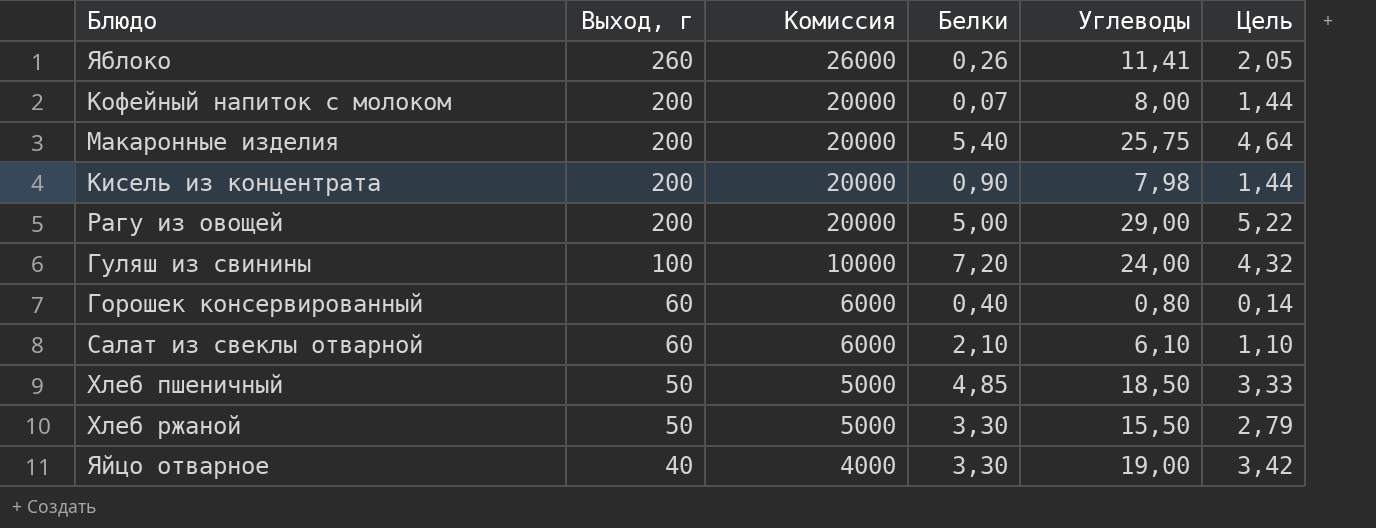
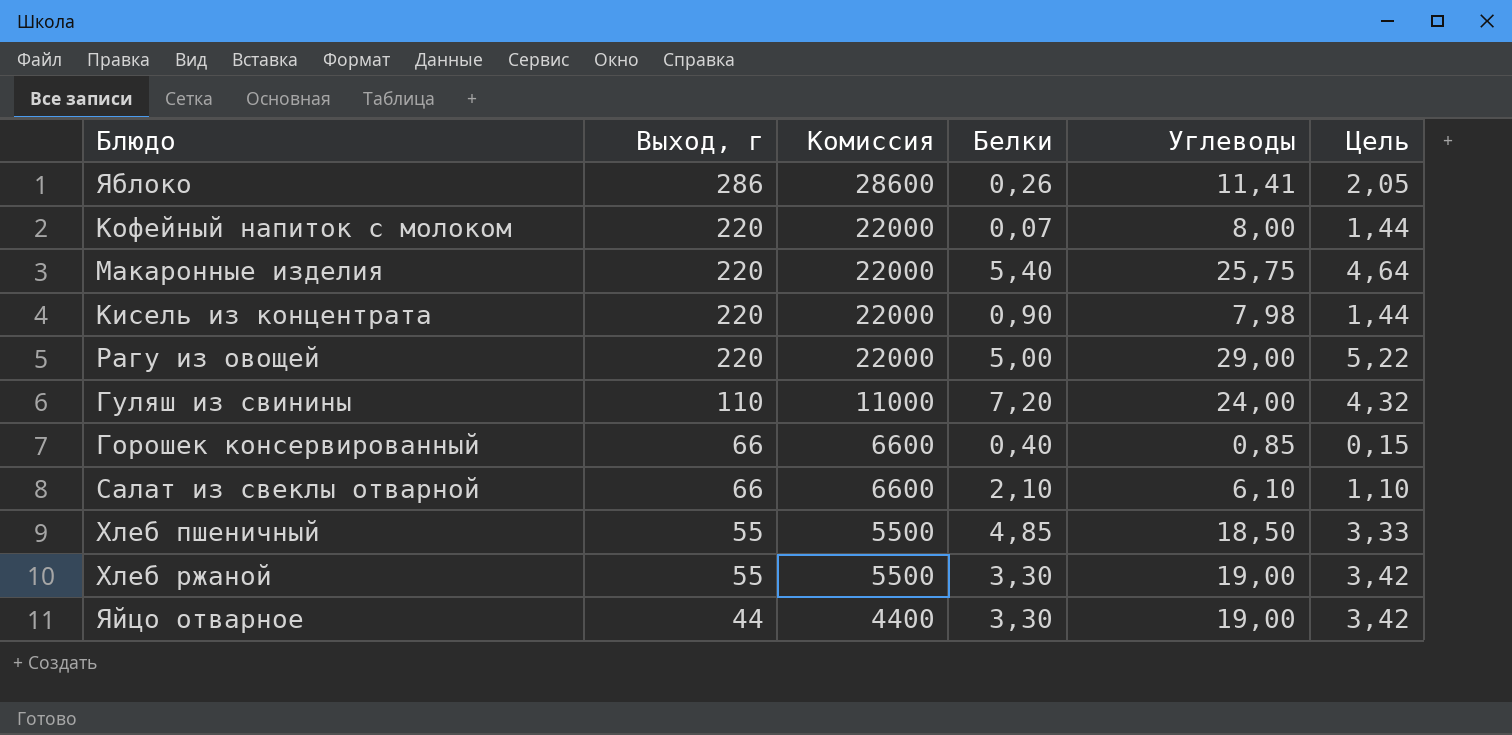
Яблоко | Выход, г: 260 -> 286
Яблоко | Комиссия: 26000 -> 28600
Кофейный напиток с молоком | Выход, г: 200 -> 220
Кофейный напиток с молоком | Комиссия: 20000 -> 22000
Макаронные изделия | Выход, г: 200 -> 220
Макаронные изделия | Комиссия: 20000 -> 22000
Кисель из концентрата | Выход, г: 200 -> 220
Кисель из концентрата | Комиссия: 20000 -> 22000
Рагу из овощей | Выход, г: 200 -> 220
Рагу из овощей | Комиссия: 20000 -> 22000
Гуляш из свинины | Выход, г: 100 -> 110
Гуляш из свинины | Комиссия: 10000 -> 11000
Горошек консервированный | Выход, г: 60 -> 66
Горошек консервированный | Комиссия: 6000 -> 6600
Горошек консервированный | Углеводы: 0,80 -> 0,85
Горошек консервированный | Цель: 0,14 -> 0,15
Салат из свеклы отварной | Выход, г: 60 -> 66
Салат из свеклы отварной | Комиссия: 6000 -> 6600
Хлеб пшеничный | Выход, г: 50 -> 55
Хлеб пшеничный | Комиссия: 5000 -> 5500
Хлеб ржаной | Выход, г: 50 -> 55
Хлеб ржаной | Комиссия: 5000 -> 5500
Хлеб ржаной | Углеводы: 15,50 -> 19,00
Хлеб ржаной | Цель: 2,79 -> 3,42
Яйцо отварное | Выход, г: 40 -> 44
Яйцо отварное | Комиссия: 4000 -> 4400

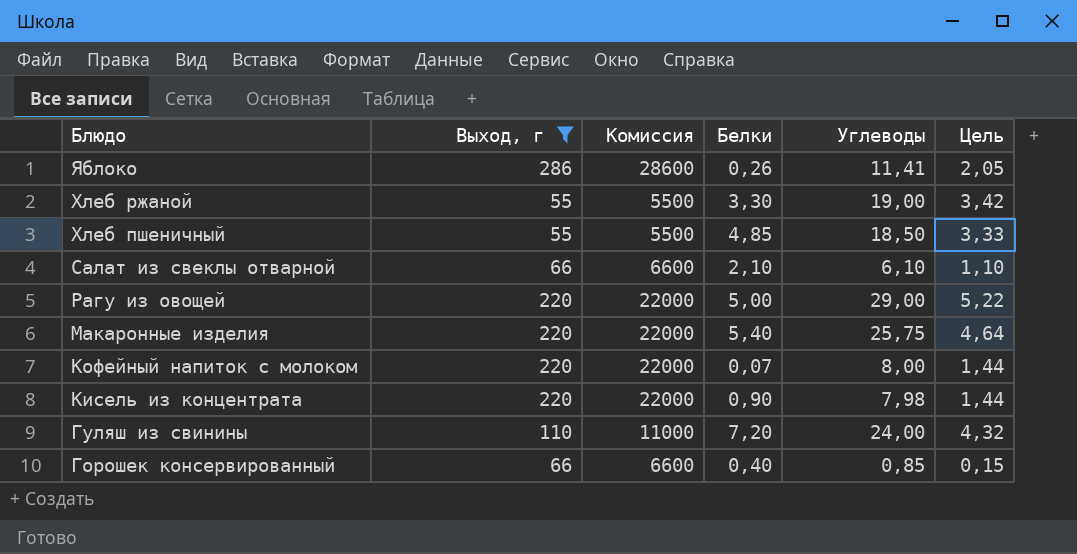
filter: none -> Выход, г != 44
row order: Выход, г descending -> Блюдо descending

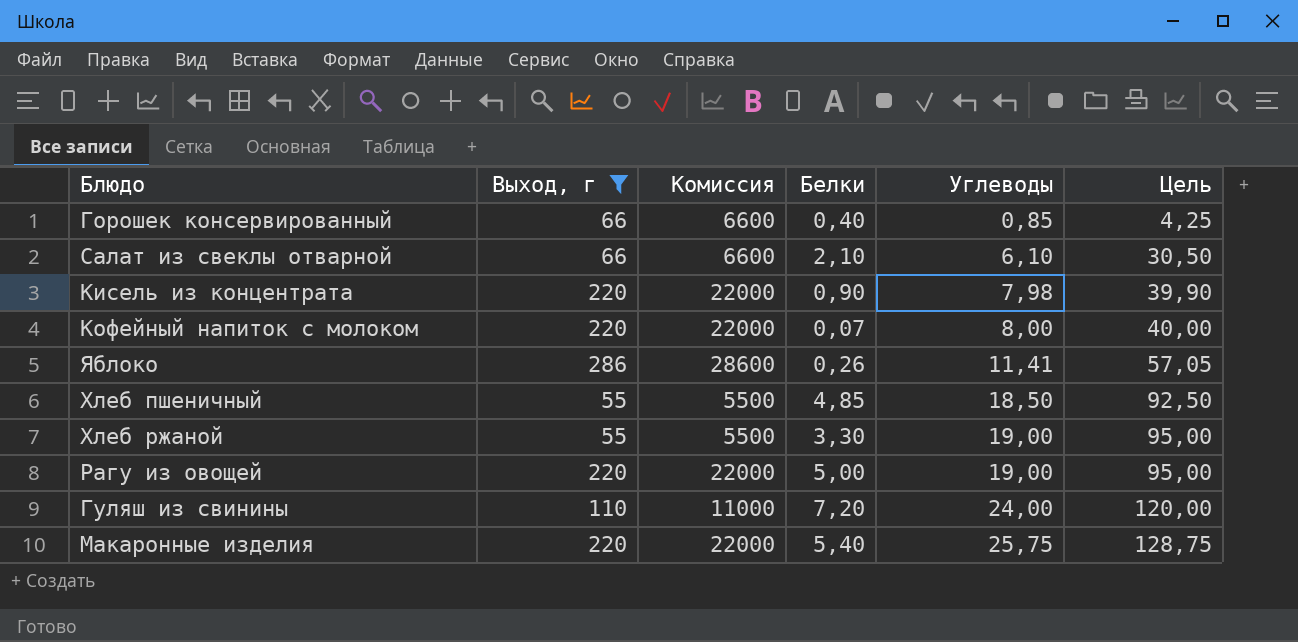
row order: Блюдо descending -> Углеводы ascending
column Цель | formula: [Углеводы] * 0,18 -> [Углеводы] * 5
Рагу из овощей | Углеводы: 29,00 -> 19,00

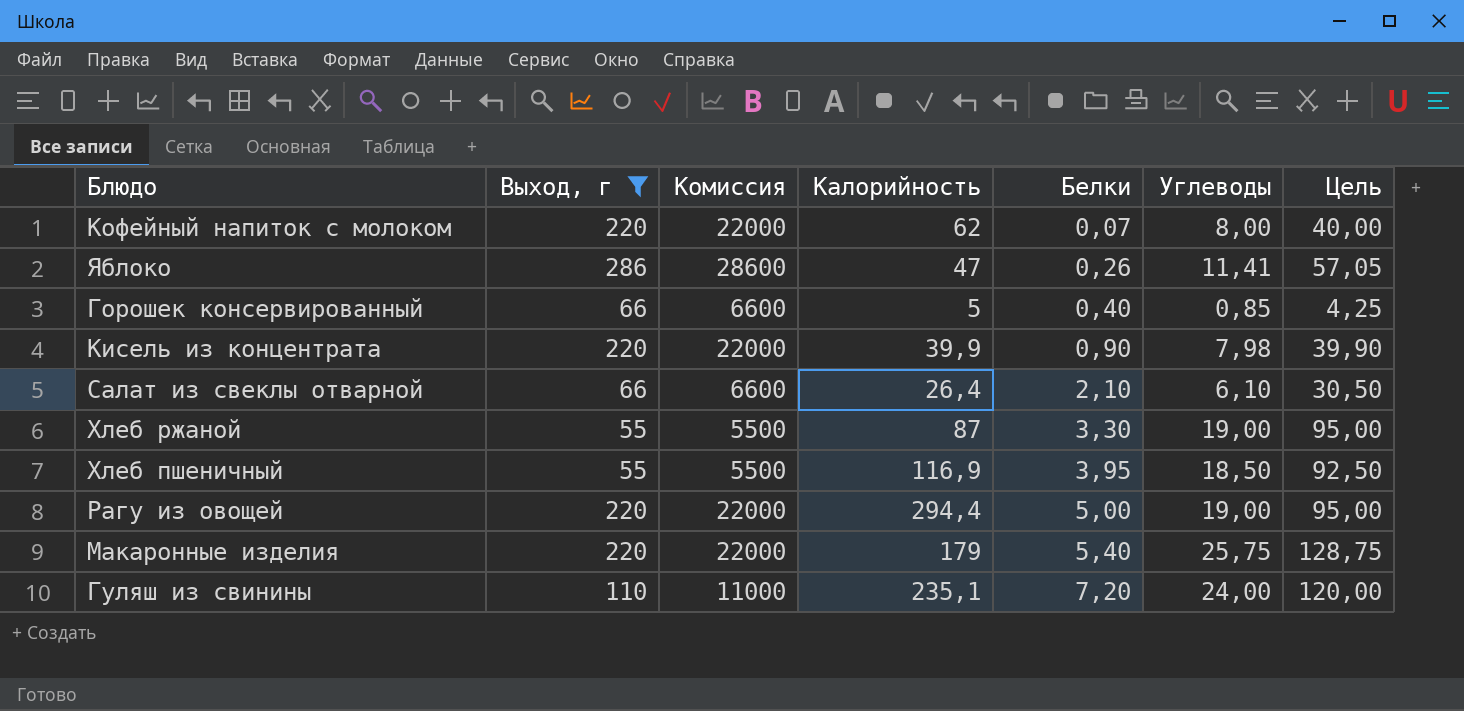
row order: Углеводы ascending -> Белки ascending
column Калорийность | position: none -> 4
Хлеб пшеничный | Белки: 4,85 -> 3,95

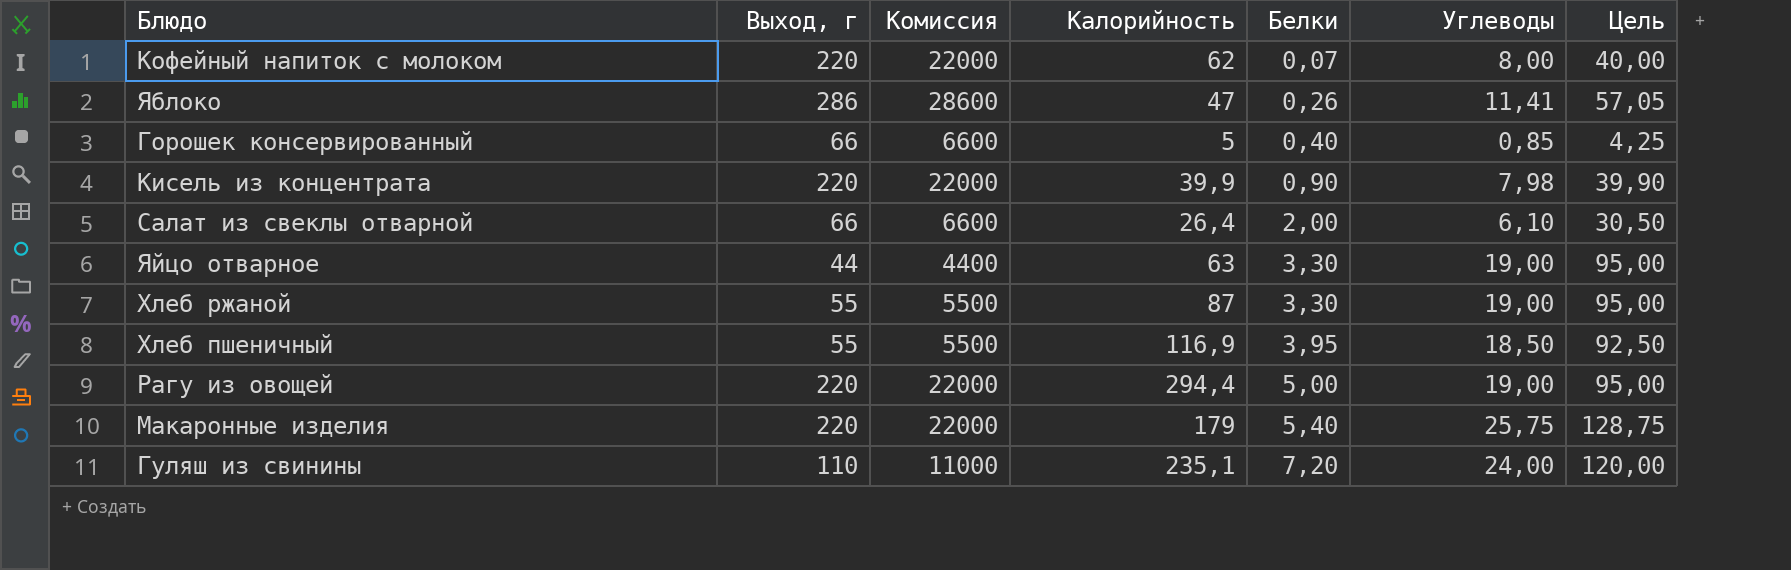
filter: Выход, г != 44 -> none
Салат из свеклы отварной | Белки: 2,10 -> 2,00

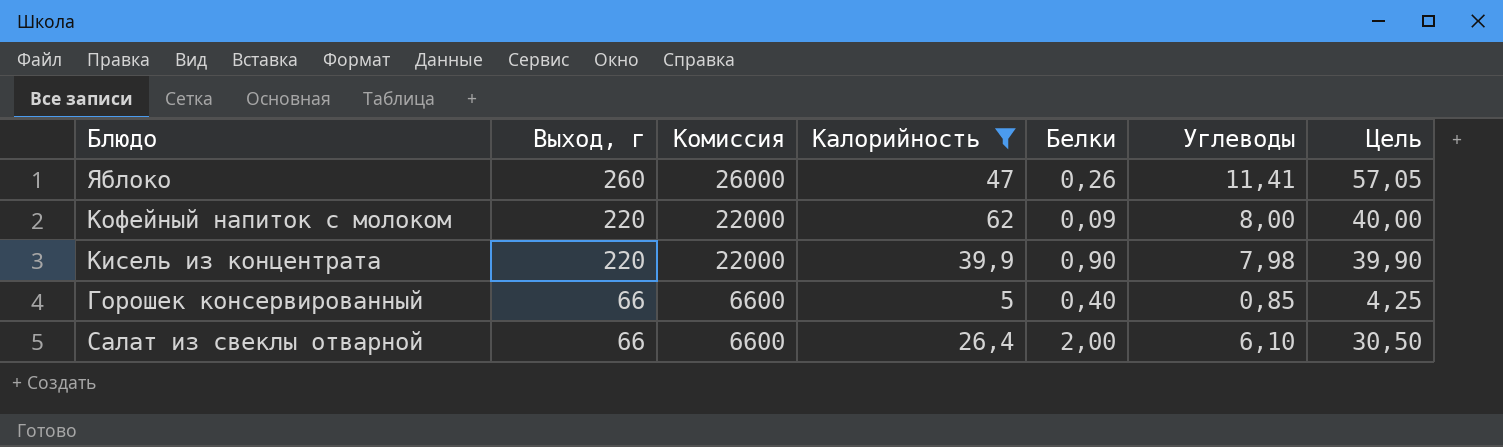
filter: none -> Калорийность <= 62
row order: Белки ascending -> Выход, г descending
Яблоко | Выход, г: 286 -> 260
Яблоко | Комиссия: 28600 -> 26000
Кофейный напиток с молоком | Белки: 0,07 -> 0,09

